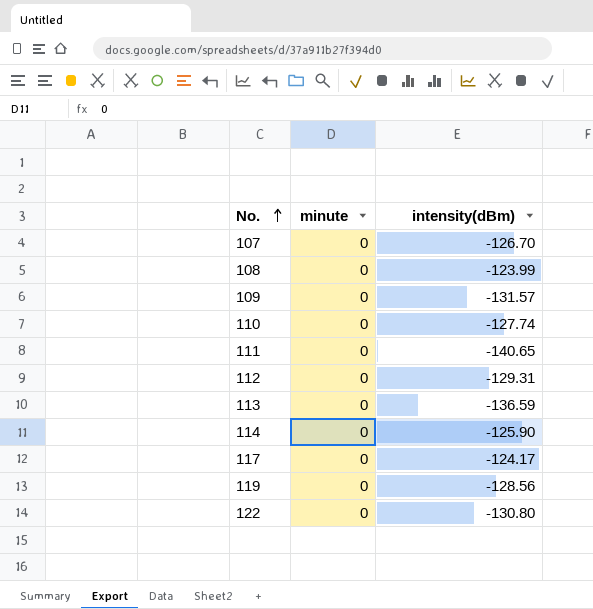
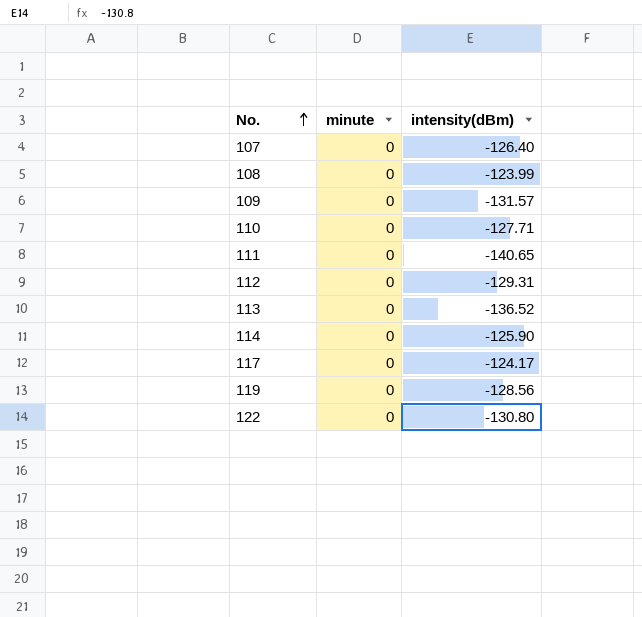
107 | intensity(dBm): -126.70 -> -126.40
110 | intensity(dBm): -127.74 -> -127.71
113 | intensity(dBm): -136.59 -> -136.52

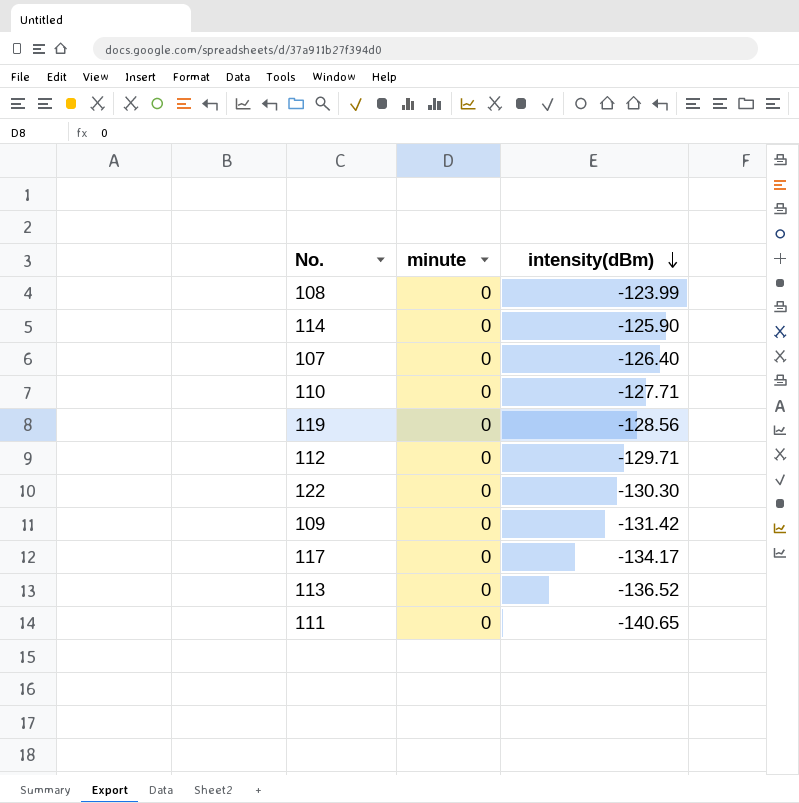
row order: No. ascending -> intensity(dBm) descending
112 | intensity(dBm): -129.31 -> -129.71
122 | intensity(dBm): -130.80 -> -130.30
109 | intensity(dBm): -131.57 -> -131.42
117 | intensity(dBm): -124.17 -> -134.17

